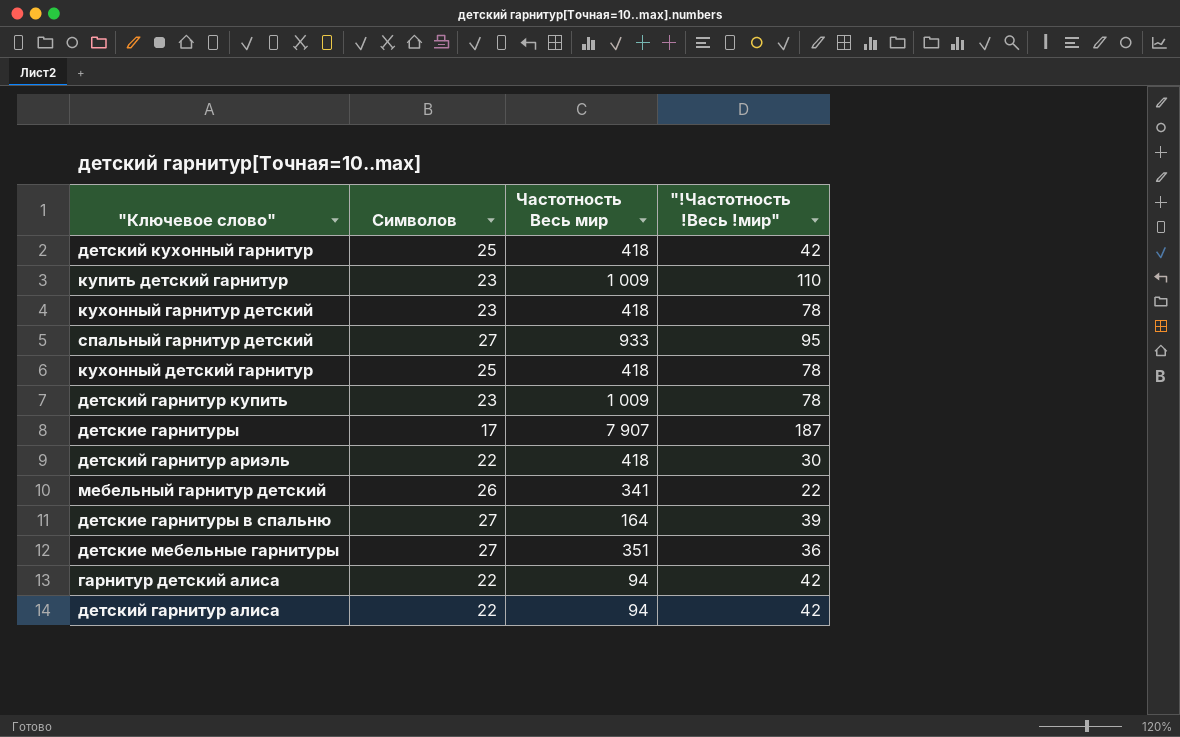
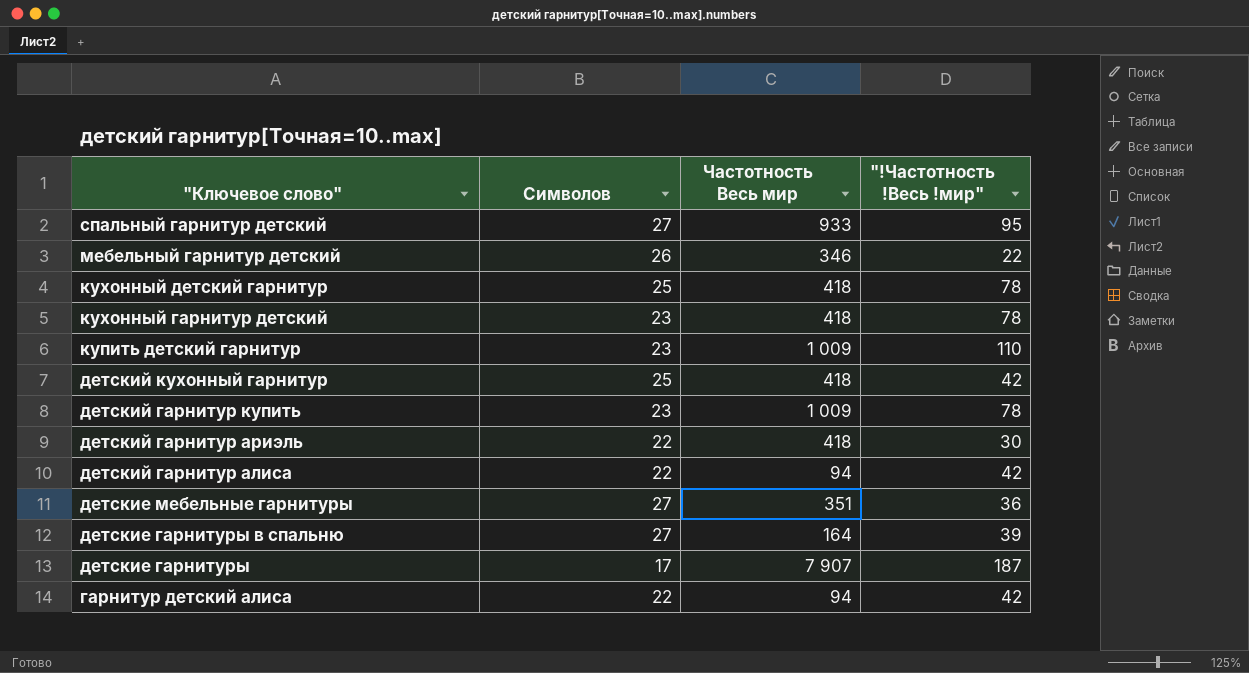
row order: none -> "Ключевое слово" descending
мебельный гарнитур детский | Частотность Весь мир: 341 -> 346

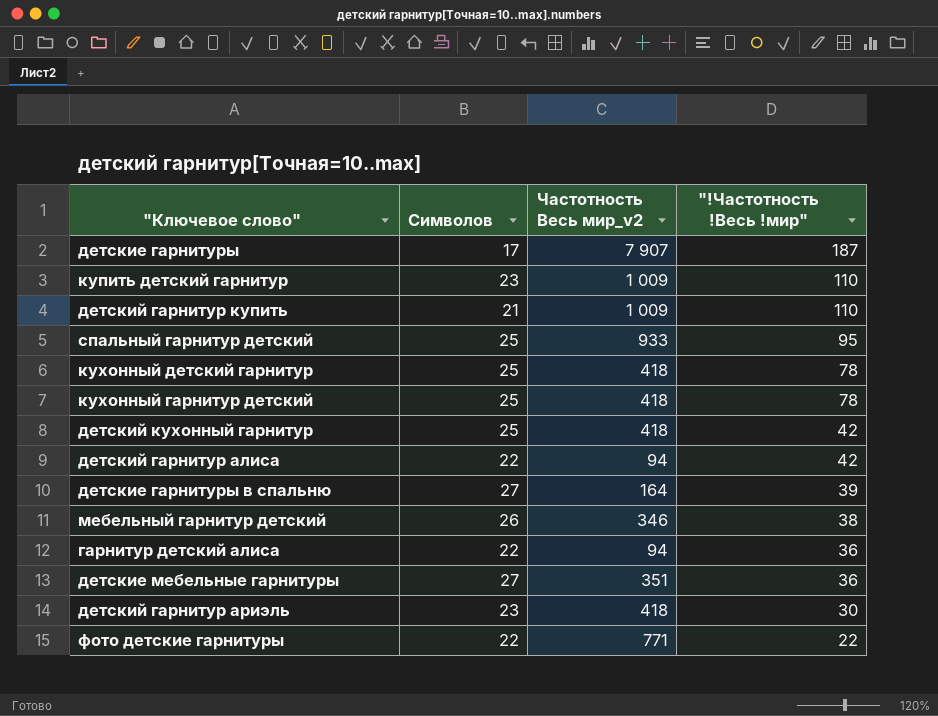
row order: "Ключевое слово" descending -> "!Частотность !Весь !мир" descending
column name: Частотность Весь мир -> Частотность Весь мир_v2
детский гарнитур купить | Символов: 23 -> 21
детский гарнитур купить | "!Частотность !Весь !мир": 78 -> 110
спальный гарнитур детский | Символов: 27 -> 25
кухонный гарнитур детский | Символов: 23 -> 25
мебельный гарнитур детский | "!Частотность !Весь !мир": 22 -> 38
гарнитур детский алиса | "!Частотность !Весь !мир": 42 -> 36
детский гарнитур ариэль | Символов: 22 -> 23
row фото детские гарнитуры: none -> 22 | 771 | 22

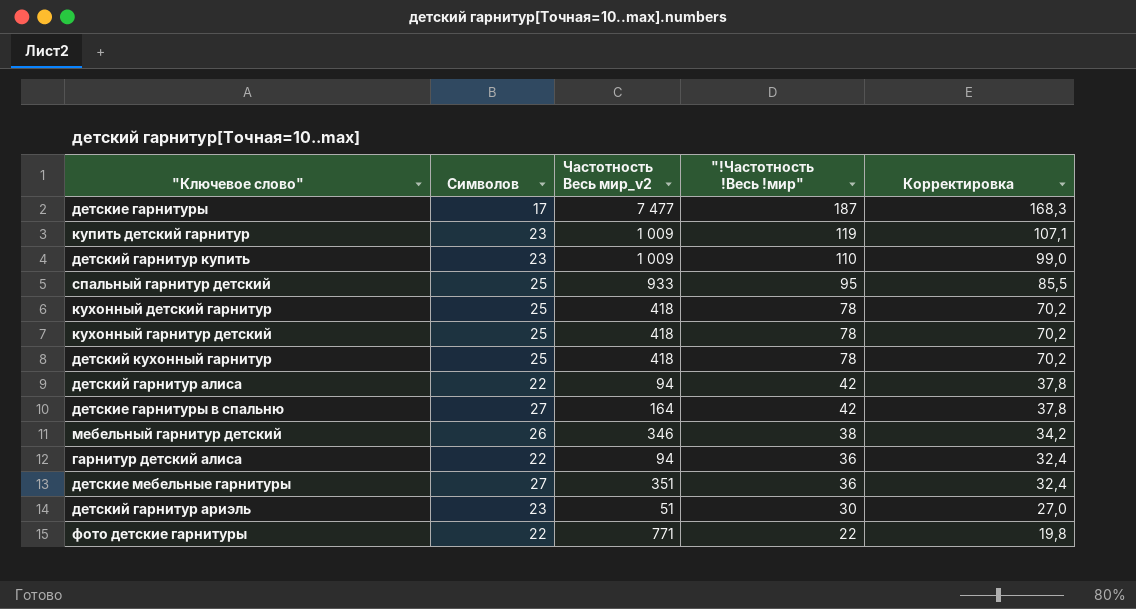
column Корректировка | formula: none -> ["!Частотность !Весь !мир"] * 0,9
детские гарнитуры | Частотность Весь мир_v2: 7 907 -> 7 477
купить детский гарнитур | "!Частотность !Весь !мир": 110 -> 119
детский гарнитур купить | Символов: 21 -> 23
детский кухонный гарнитур | "!Частотность !Весь !мир": 42 -> 78
детские гарнитуры в спальню | "!Частотность !Весь !мир": 39 -> 42
детский гарнитур ариэль | Частотность Весь мир_v2: 418 -> 51

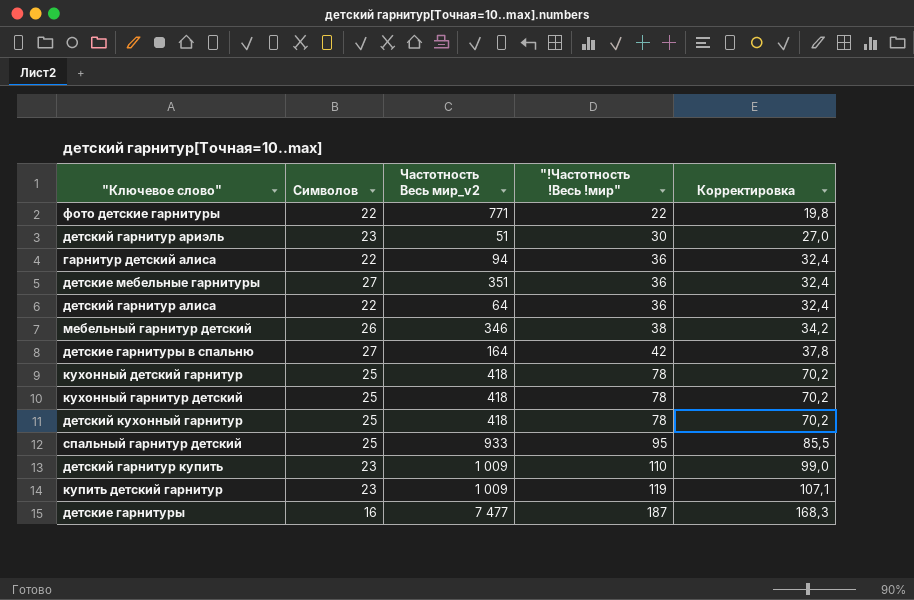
row order: "!Частотность !Весь !мир" descending -> "!Частотность !Весь !мир" ascending
детский гарнитур алиса | Частотность Весь мир_v2: 94 -> 64
детский гарнитур алиса | "!Частотность !Весь !мир": 42 -> 36
детский гарнитур алиса | Корректировка: 37,8 -> 32,4
детские гарнитуры | Символов: 17 -> 16

